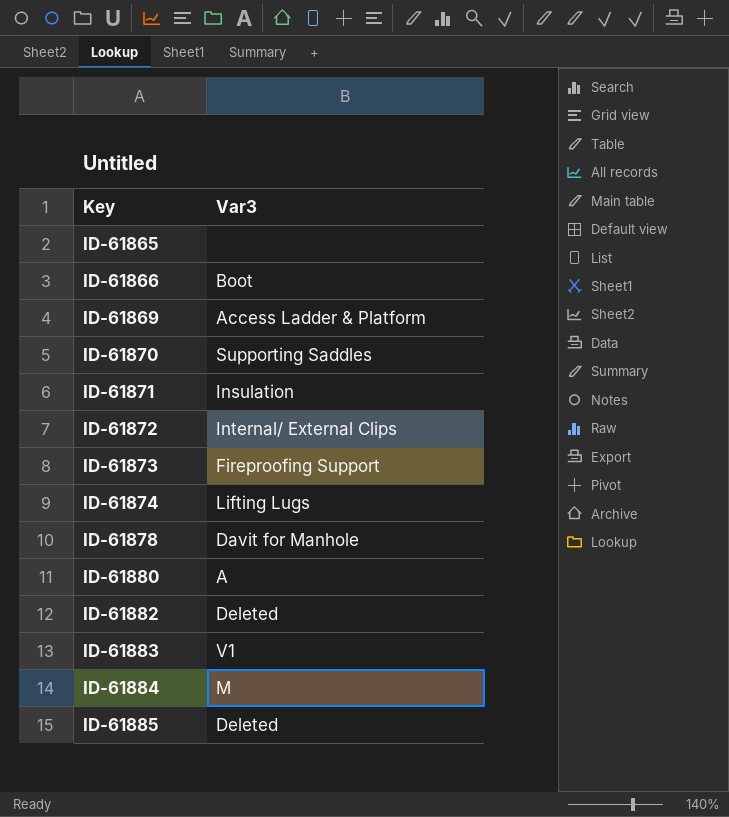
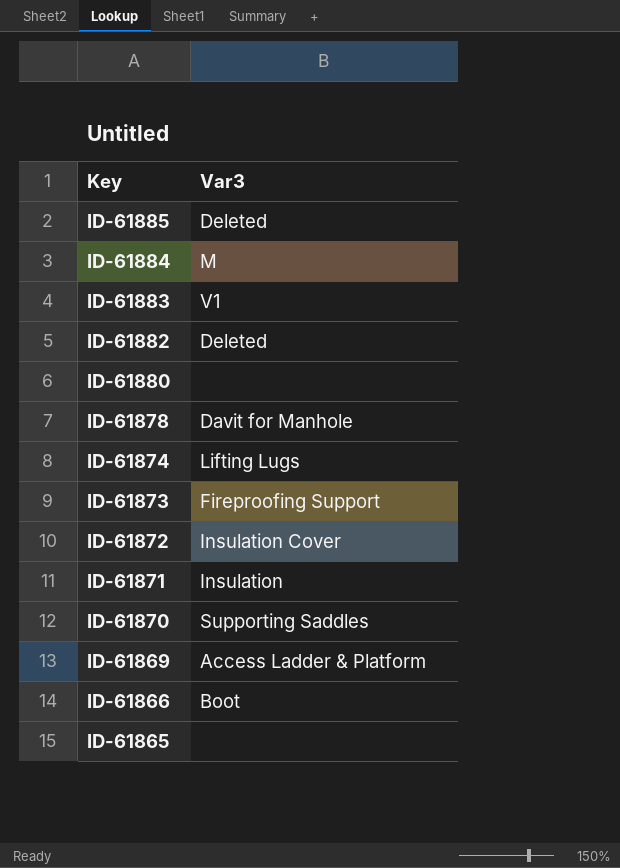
row order: Key ascending -> Key descending
ID-61880 | Var3: A -> none
ID-61872 | Var3: Internal/ External Clips -> Insulation Cover

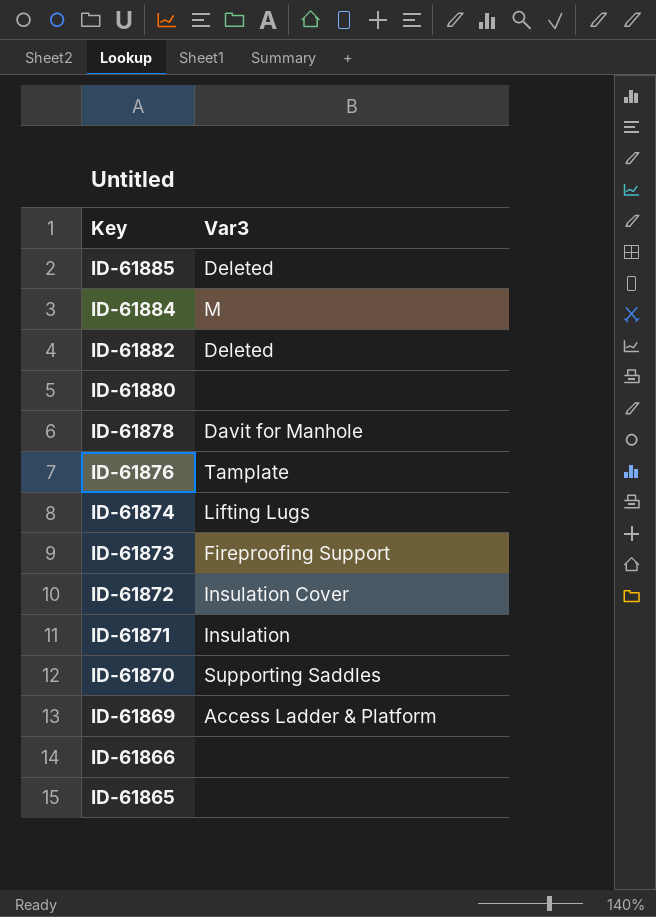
row ID-61883: V1 -> none
row ID-61876: none -> Tamplate
ID-61866 | Var3: Boot -> none

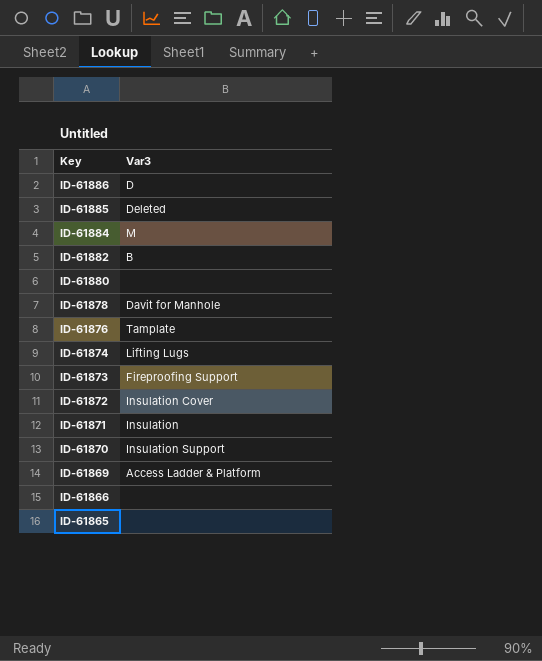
row ID-61886: none -> D
ID-61882 | Var3: Deleted -> B
ID-61870 | Var3: Supporting Saddles -> Insulation Support

